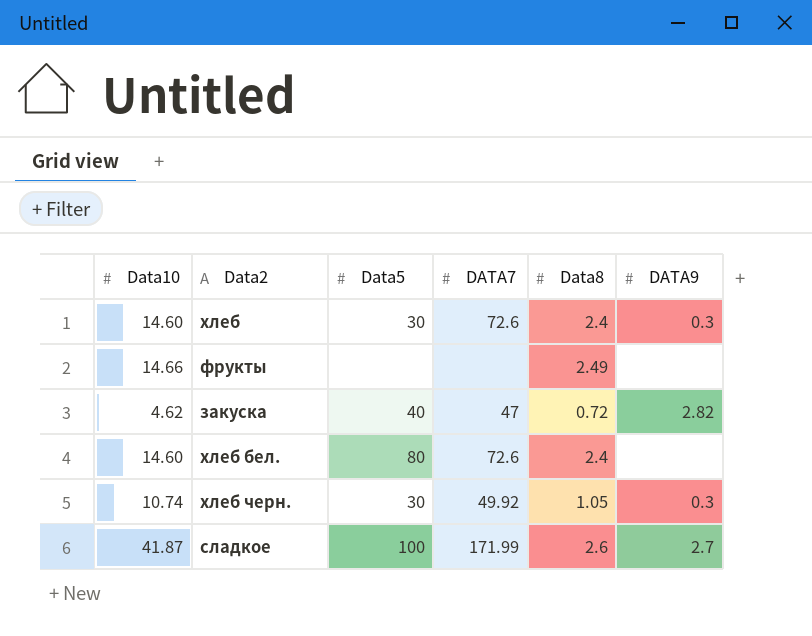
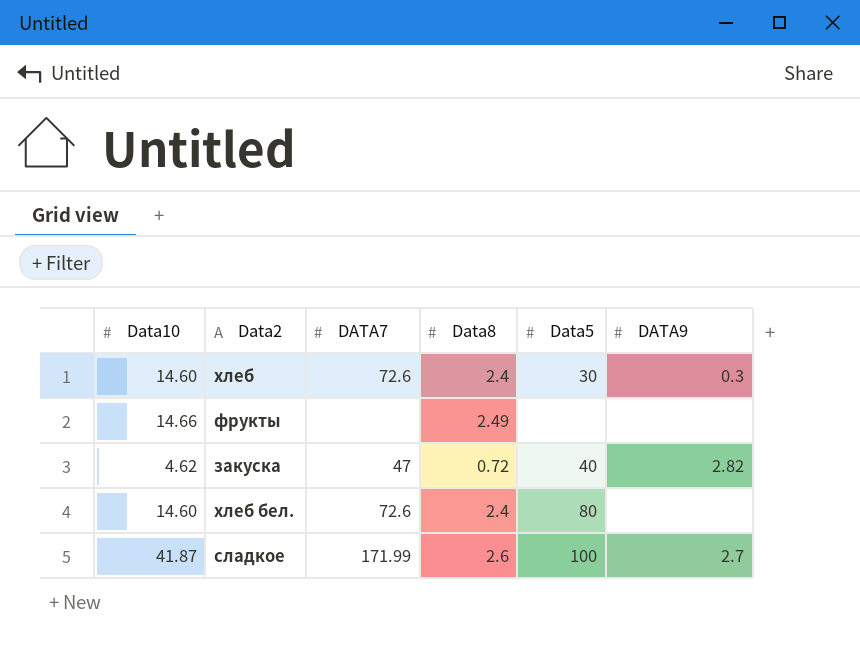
column Data5 | position: 3 -> 5
row хлеб черн.: 10.74 | 30 | 49.92 | 1.05 | 0.3 -> none

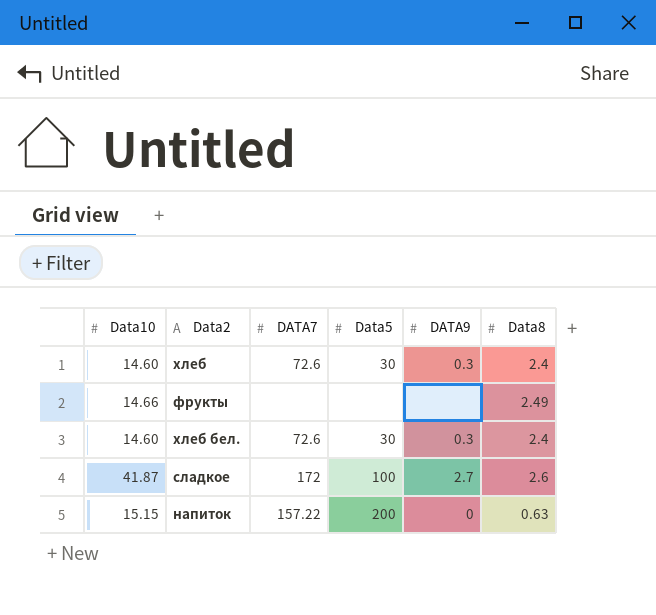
column Data8 | position: 4 -> 6
row закуска: 4.62 | 47 | 0.72 | 40 | 2.82 -> none
хлеб бел. | Data5: 80 -> 30
хлеб бел. | DATA9: none -> 0.3
сладкое | DATA7: 171.99 -> 172
row напиток: none -> 15.15 | 157.22 | 200 | 0 | 0.63

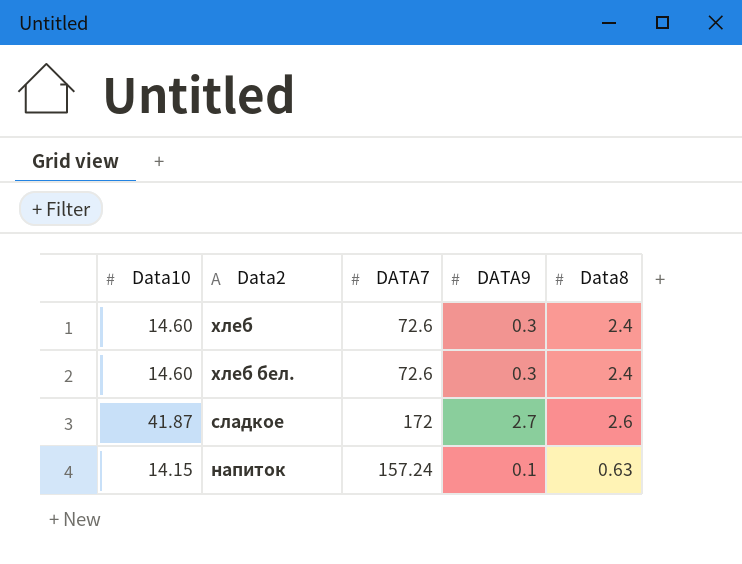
column Data5 | position: 4 -> none
row фрукты: 14.66 | none | none | none | 2.49 -> none
напиток | Data10: 15.15 -> 14.15
напиток | DATA7: 157.22 -> 157.24
напиток | DATA9: 0 -> 0.1

